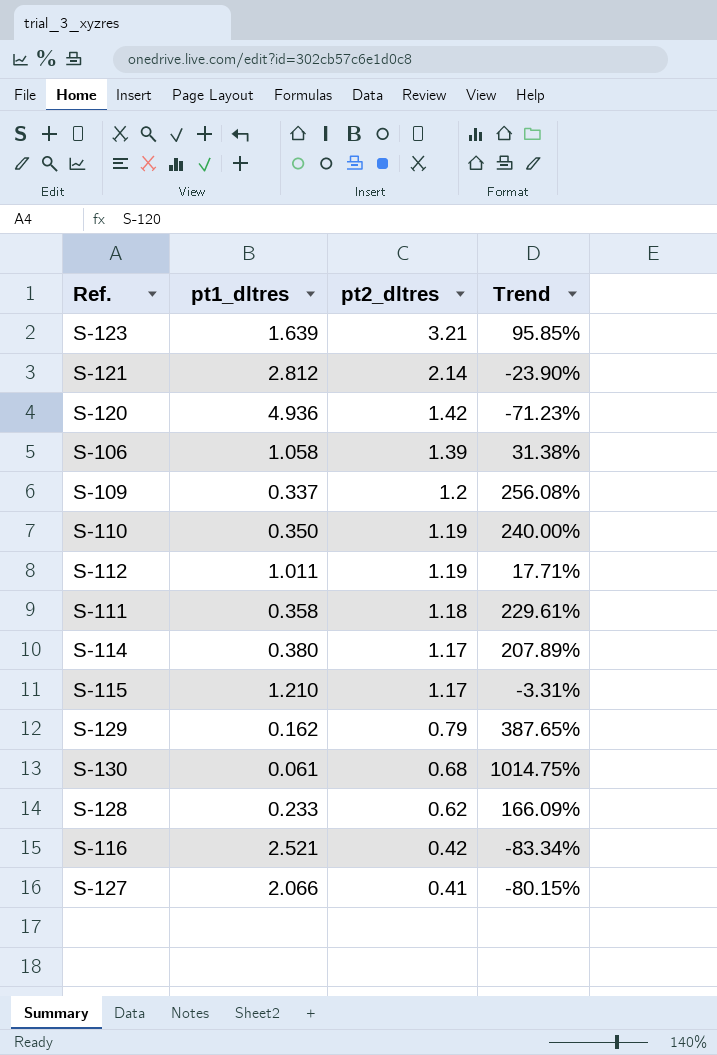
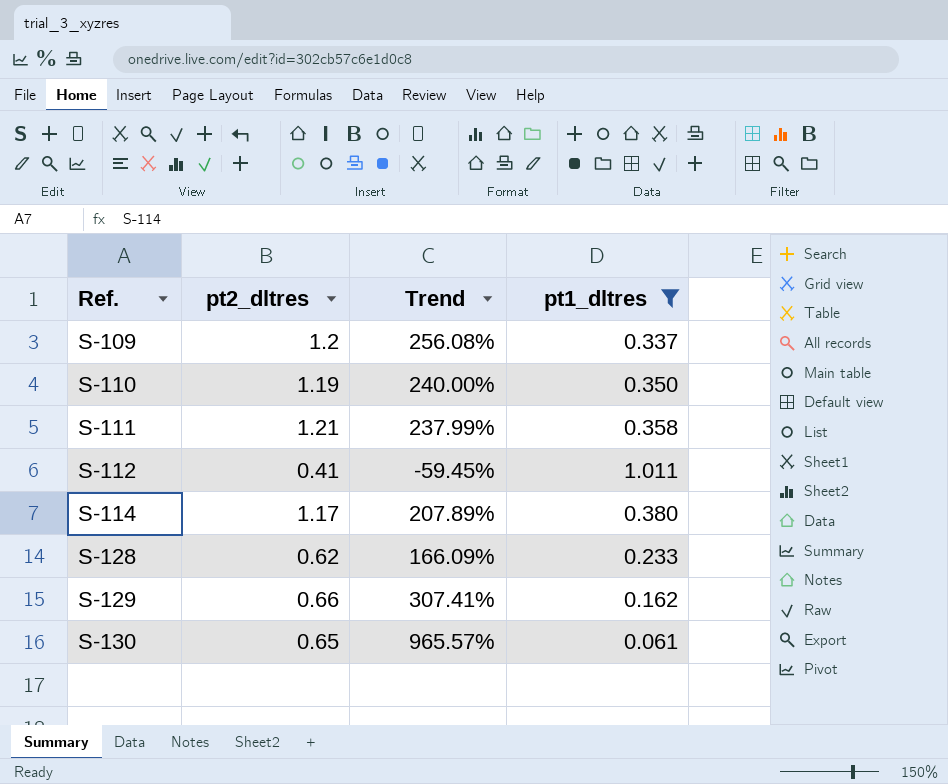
filter: none -> pt1_dltres <= 1.011
row order: pt2_dltres descending -> Ref. ascending
column pt1_dltres | position: 2 -> 4
S-111 | pt2_dltres: 1.18 -> 1.21
S-111 | Trend: 229.61% -> 237.99%
S-112 | pt2_dltres: 1.19 -> 0.41
S-112 | Trend: 17.71% -> -59.45%
S-129 | pt2_dltres: 0.79 -> 0.66
S-129 | Trend: 387.65% -> 307.41%
S-130 | pt2_dltres: 0.68 -> 0.65
S-130 | Trend: 1014.75% -> 965.57%

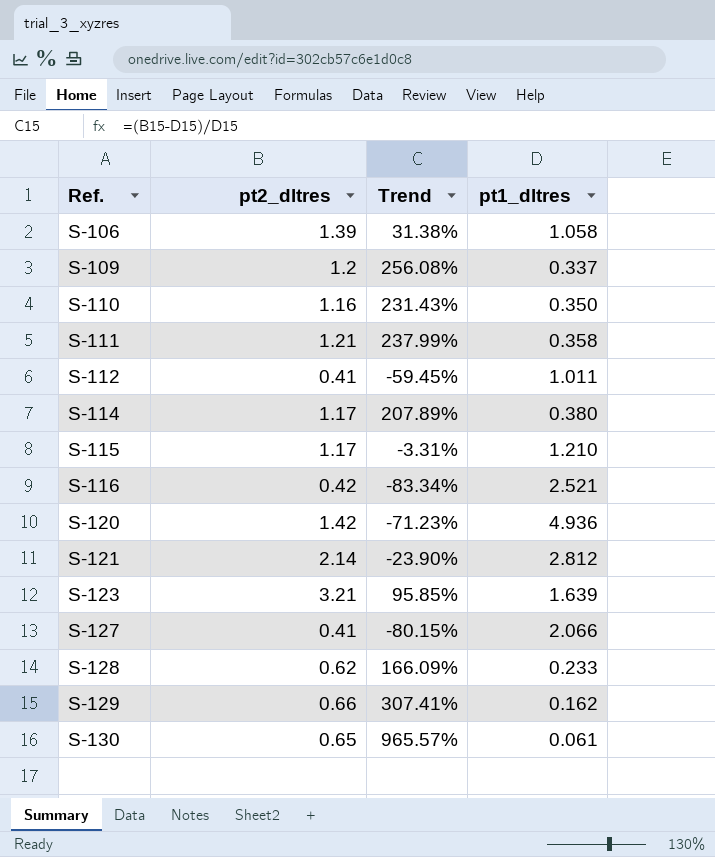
filter: pt1_dltres <= 1.011 -> none
S-110 | pt2_dltres: 1.19 -> 1.16
S-110 | Trend: 240.00% -> 231.43%

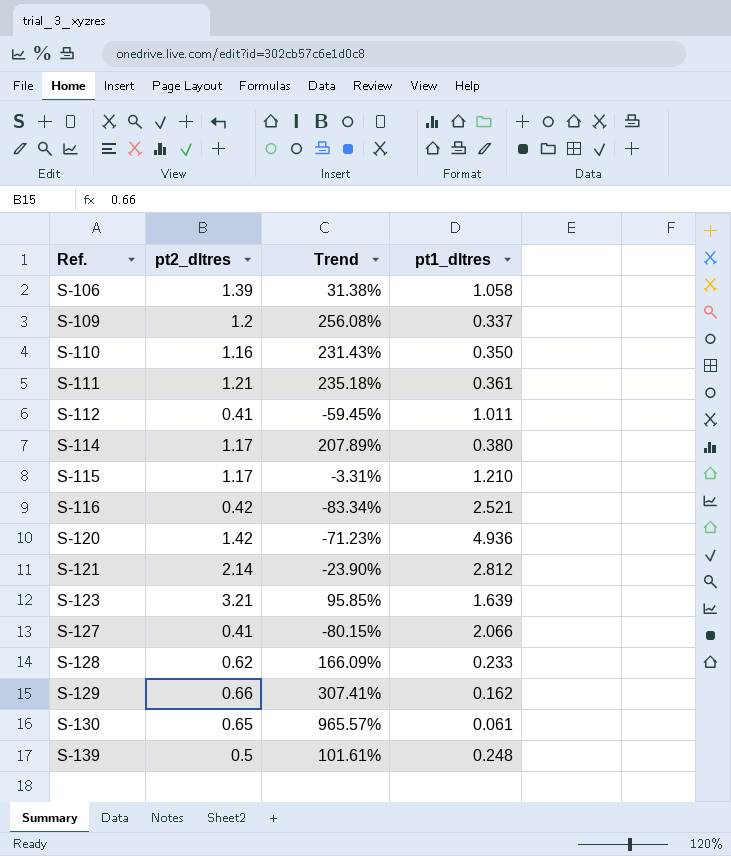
S-111 | Trend: 237.99% -> 235.18%
S-111 | pt1_dltres: 0.358 -> 0.361
row S-139: none -> 0.5 | 101.61% | 0.248

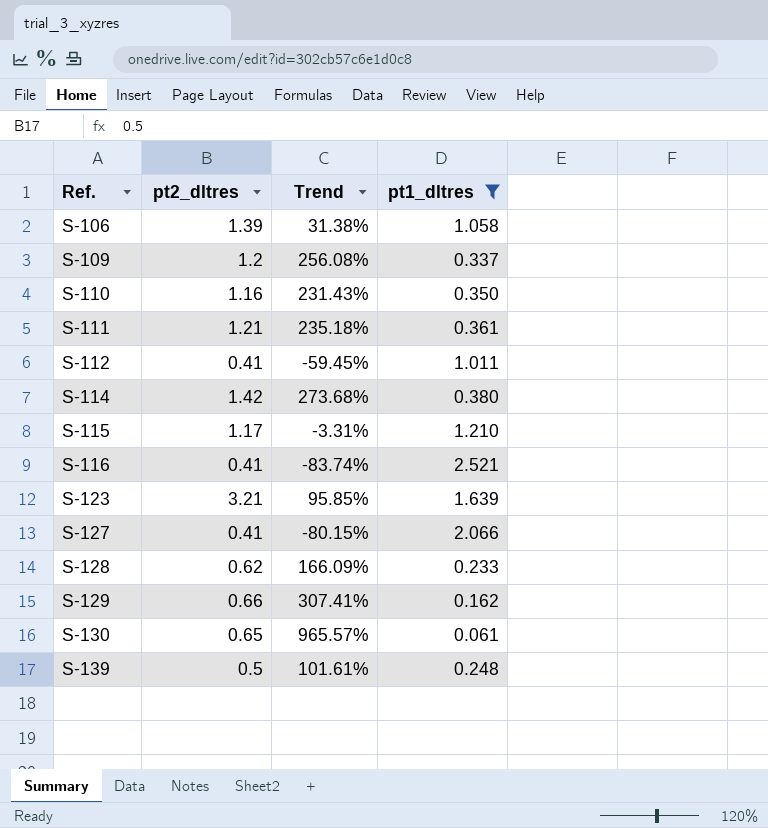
filter: none -> pt1_dltres <= 2.521
S-114 | pt2_dltres: 1.17 -> 1.42
S-114 | Trend: 207.89% -> 273.68%
S-116 | pt2_dltres: 0.42 -> 0.41
S-116 | Trend: -83.34% -> -83.74%

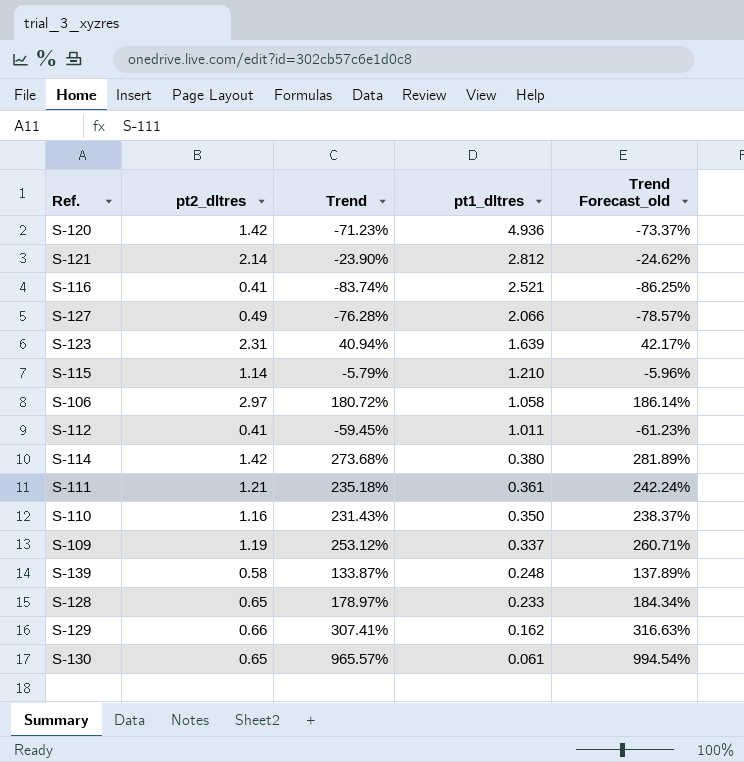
filter: pt1_dltres <= 2.521 -> none
row order: Ref. ascending -> pt1_dltres descending
column Trend Forecast_old | formula: none -> [Trend] * 1.03
S-127 | pt2_dltres: 0.41 -> 0.49
S-127 | Trend: -80.15% -> -76.28%
S-123 | pt2_dltres: 3.21 -> 2.31
S-123 | Trend: 95.85% -> 40.94%
S-115 | pt2_dltres: 1.17 -> 1.14
S-115 | Trend: -3.31% -> -5.79%
S-106 | pt2_dltres: 1.39 -> 2.97
S-106 | Trend: 31.38% -> 180.72%
S-109 | pt2_dltres: 1.2 -> 1.19
S-109 | Trend: 256.08% -> 253.12%
S-139 | pt2_dltres: 0.5 -> 0.58
S-139 | Trend: 101.61% -> 133.87%
S-128 | pt2_dltres: 0.62 -> 0.65
S-128 | Trend: 166.09% -> 178.97%

